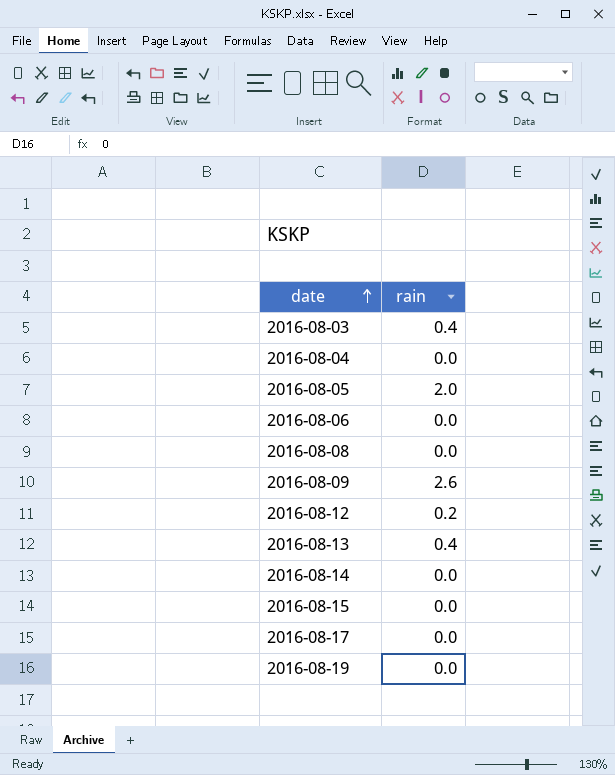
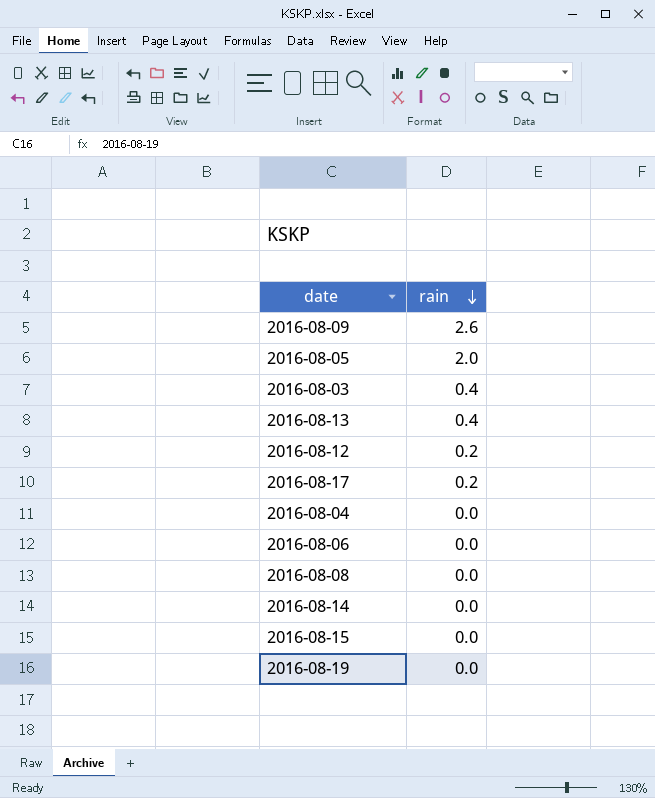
row order: date ascending -> rain descending
2016-08-17 | rain: 0.0 -> 0.2

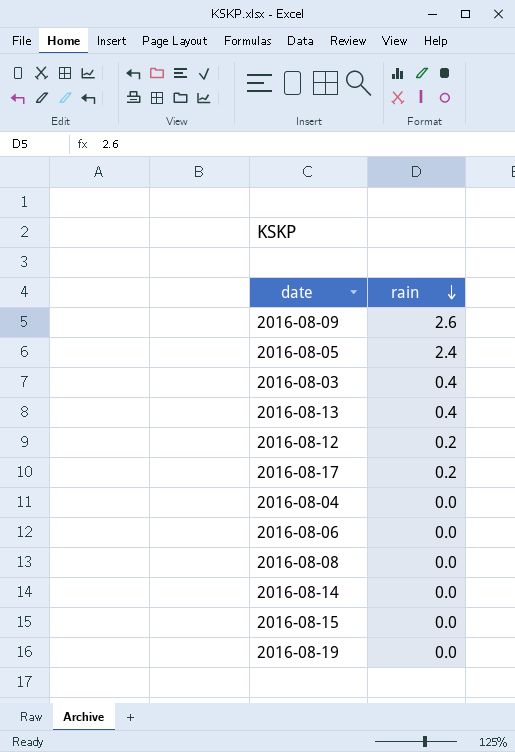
2016-08-05 | rain: 2.0 -> 2.4

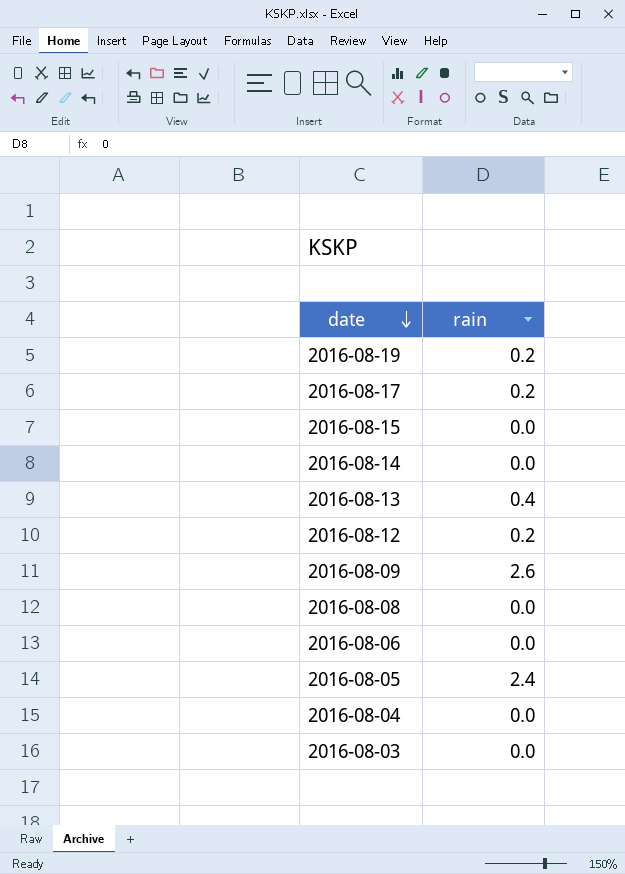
row order: rain descending -> date descending
2016-08-19 | rain: 0.0 -> 0.2
2016-08-03 | rain: 0.4 -> 0.0

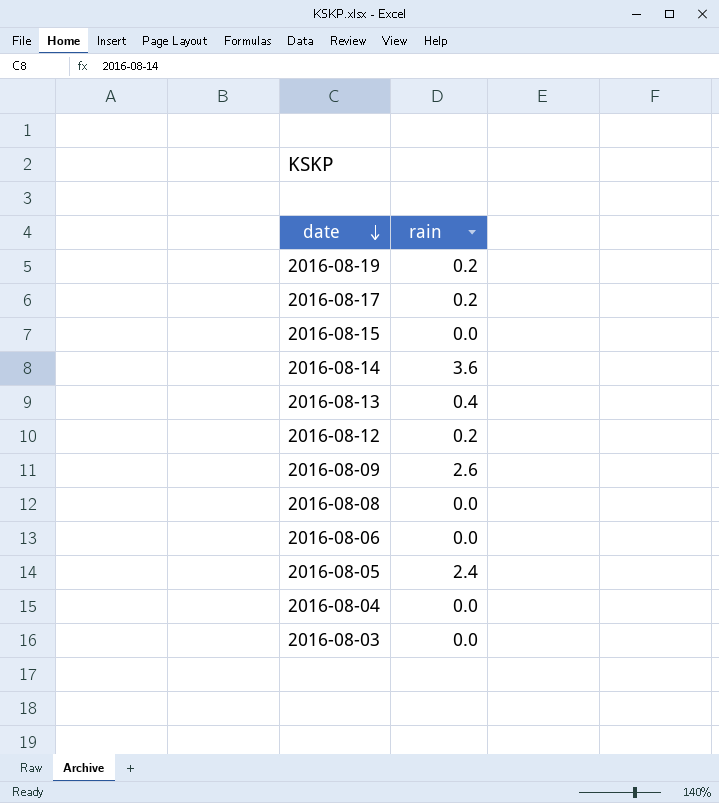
2016-08-14 | rain: 0.0 -> 3.6

